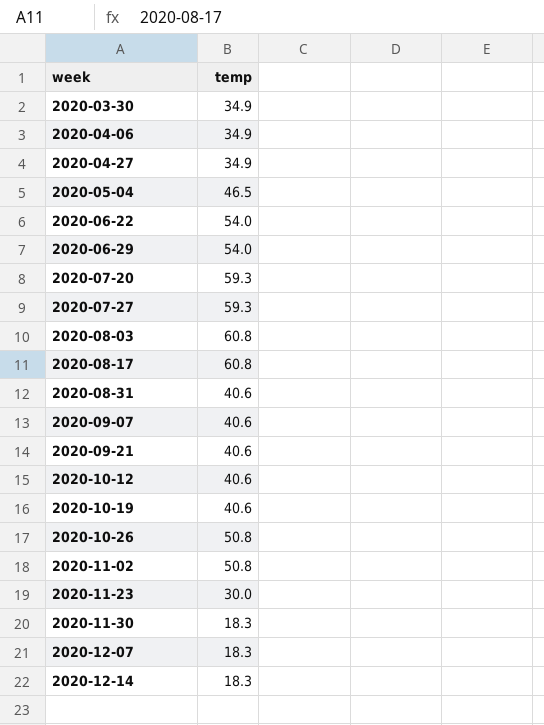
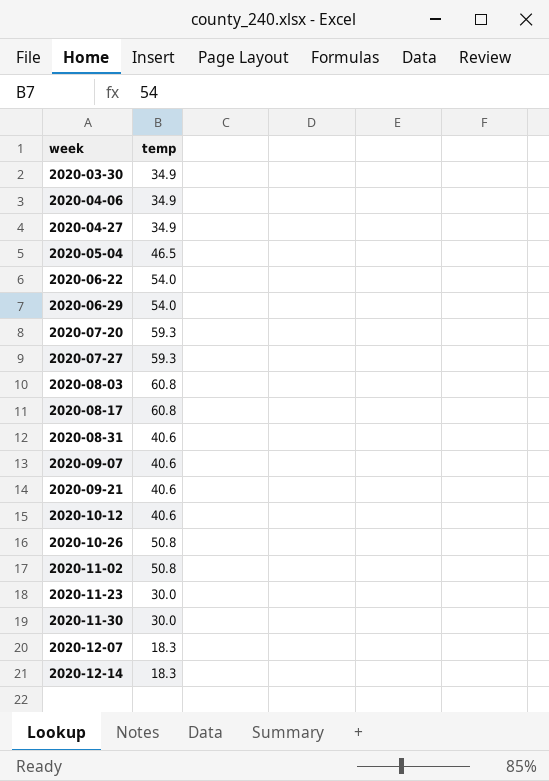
row 2020-10-19: 40.6 -> none
2020-11-30 | temp: 18.3 -> 30.0

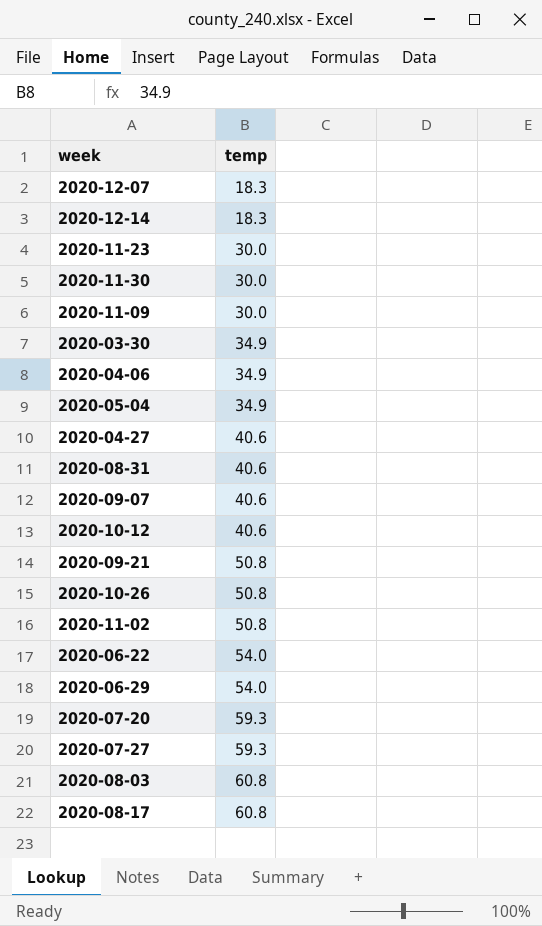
row order: week ascending -> temp ascending
row 2020-11-09: none -> 30.0
2020-05-04 | temp: 46.5 -> 34.9
2020-04-27 | temp: 34.9 -> 40.6
2020-09-21 | temp: 40.6 -> 50.8

